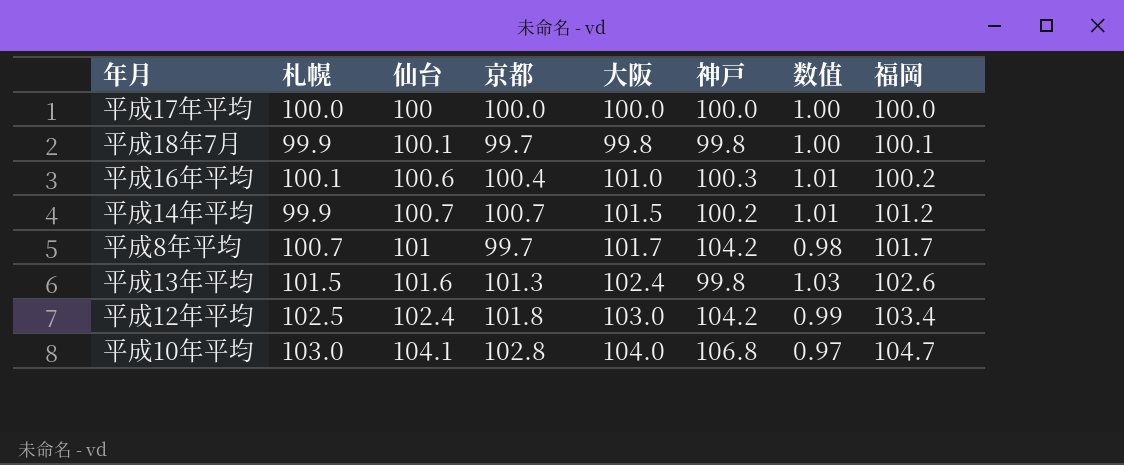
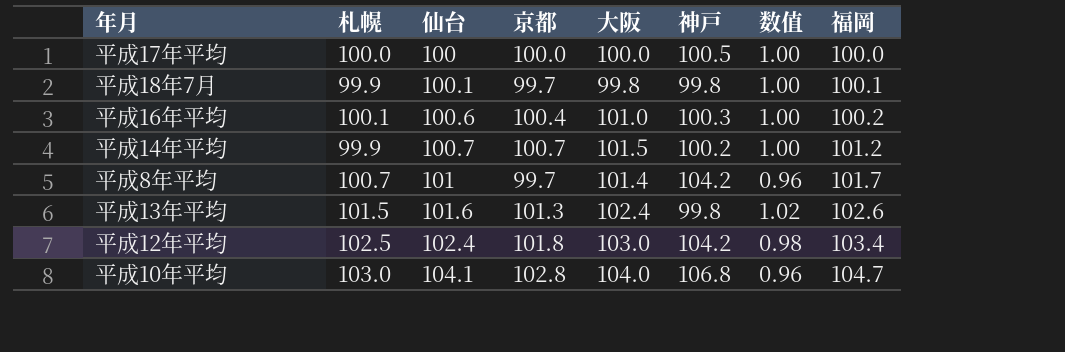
column 数值 | formula: [大阪] / [神戸] -> [京都] / [神戸]
平成17年平均 | 神戸: 100.0 -> 100.5
平成8年平均 | 大阪: 101.7 -> 101.4

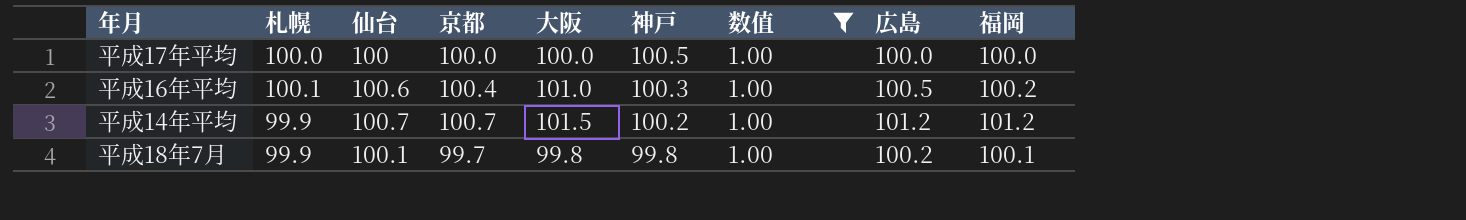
filter: none -> 数值 = 1.00
row order: 仙台 ascending -> 神戸 descending
column 広島 | position: none -> 8

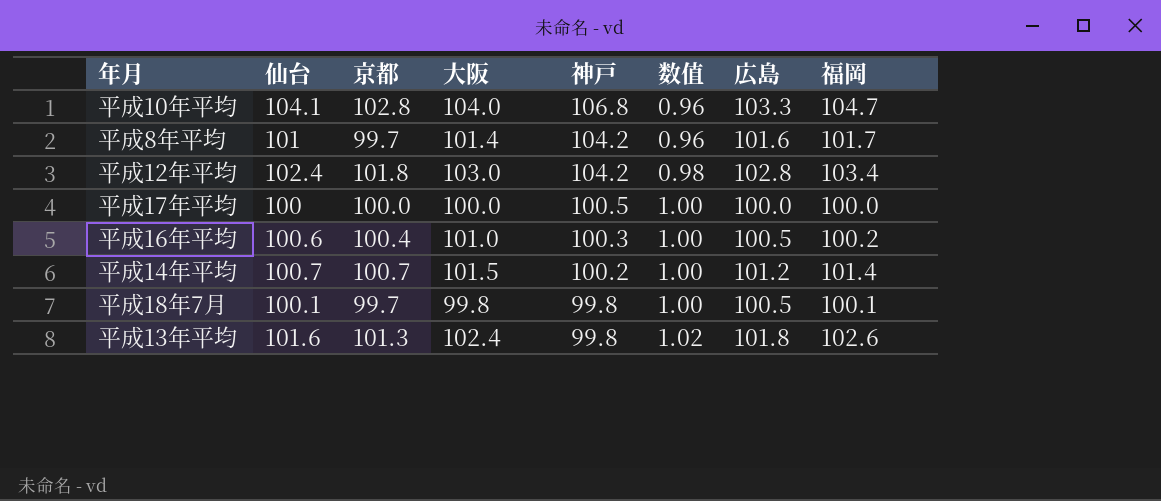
filter: 数值 = 1.00 -> none
column 札幌 | position: 2 -> none
平成14年平均 | 福岡: 101.2 -> 101.4
平成18年7月 | 広島: 100.2 -> 100.5

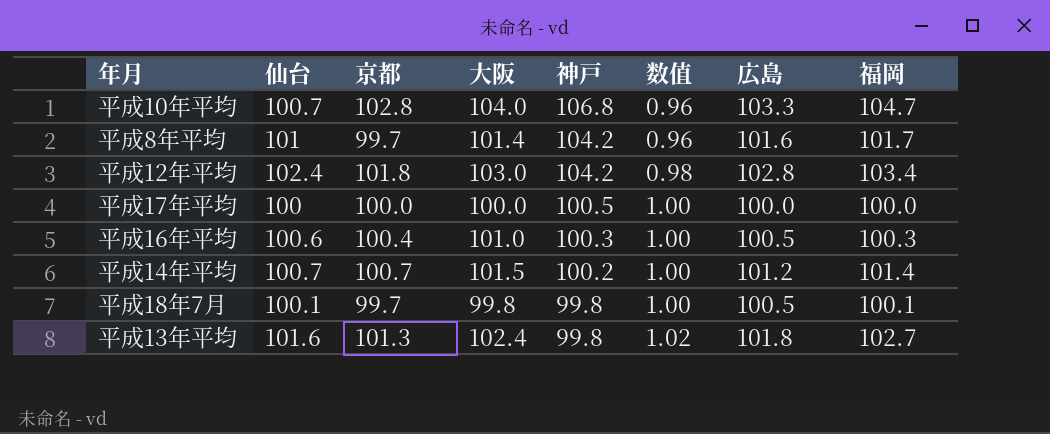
平成10年平均 | 仙台: 104.1 -> 100.7
平成16年平均 | 福岡: 100.2 -> 100.3
平成13年平均 | 福岡: 102.6 -> 102.7

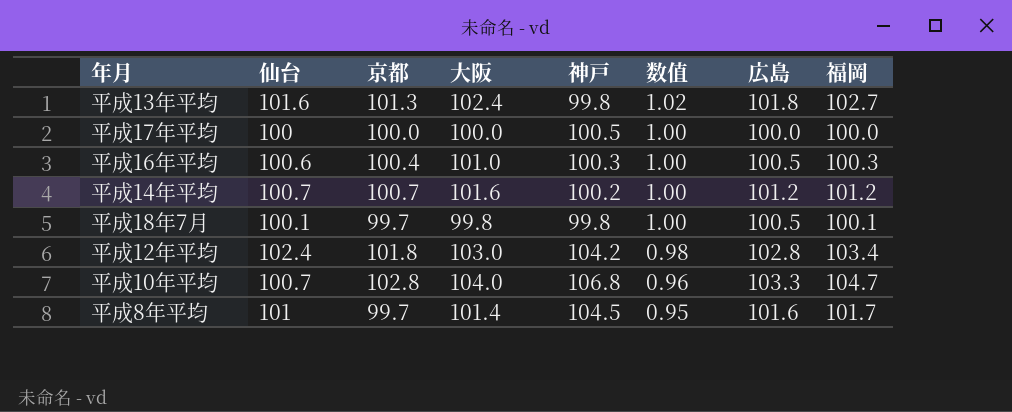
row order: 神戸 descending -> 数值 descending
平成14年平均 | 大阪: 101.5 -> 101.6
平成14年平均 | 福岡: 101.4 -> 101.2
平成8年平均 | 神戸: 104.2 -> 104.5
平成8年平均 | 数值: 0.96 -> 0.95

